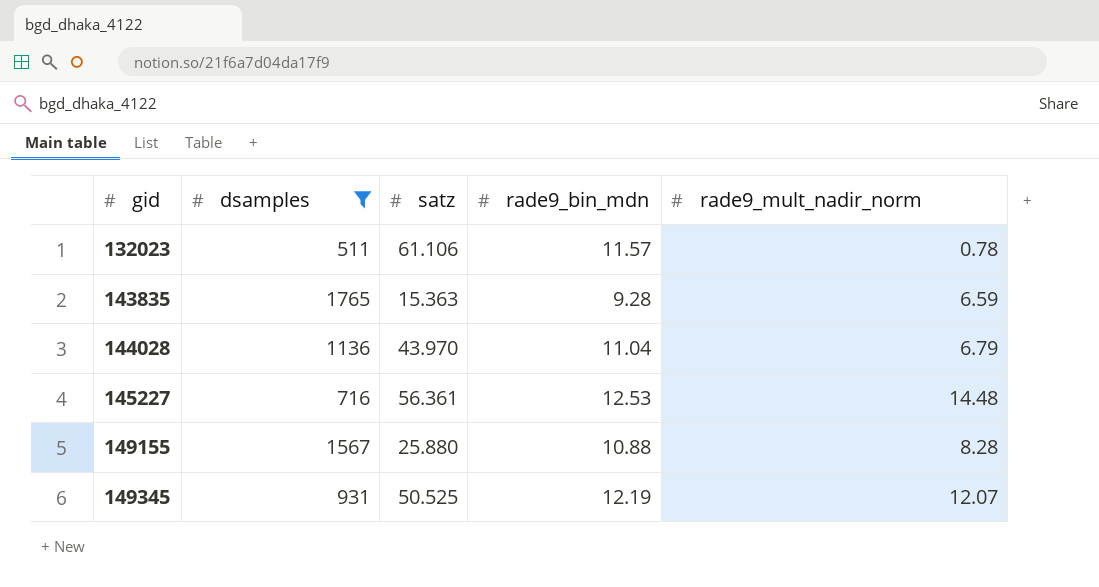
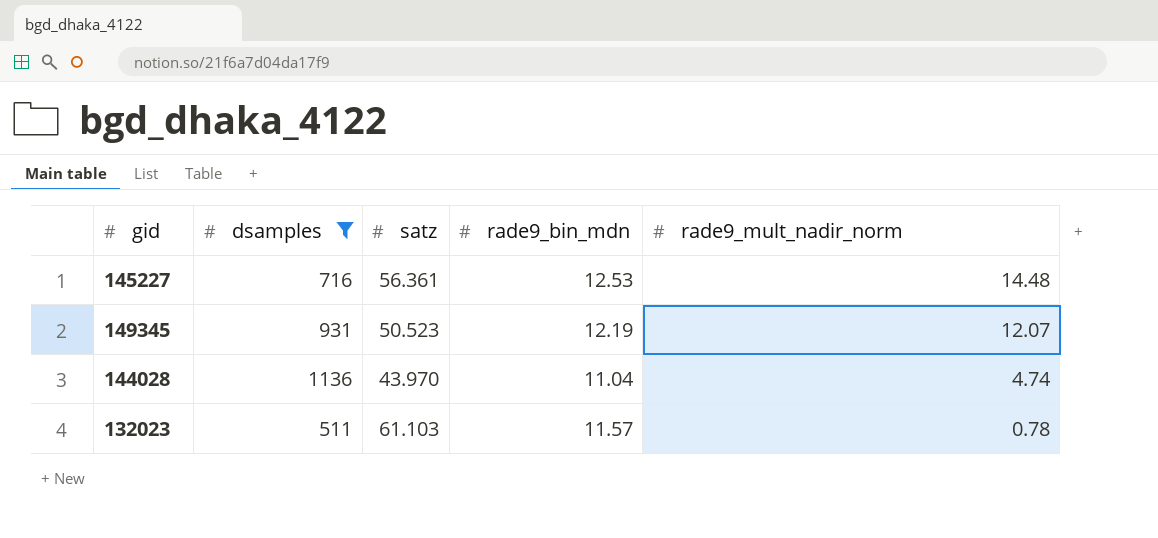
row order: gid ascending -> rade9_mult_nadir_norm descending
row 143835: 1765 | 15.363 | 9.28 | 6.59 -> none
row 149155: 1567 | 25.880 | 10.88 | 8.28 -> none
149345 | satz: 50.525 -> 50.523
144028 | rade9_mult_nadir_norm: 6.79 -> 4.74
132023 | satz: 61.106 -> 61.103

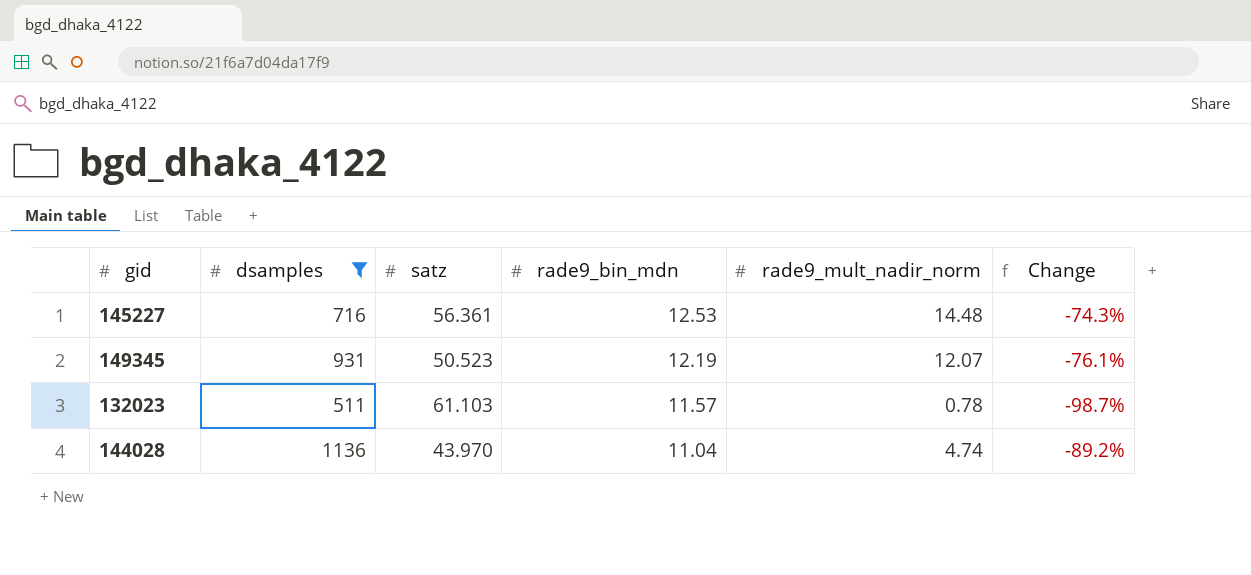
row order: rade9_mult_nadir_norm descending -> rade9_bin_mdn descending
column Change | formula: none -> ([rade9_mult_nadir_norm] - [satz]) / [satz]

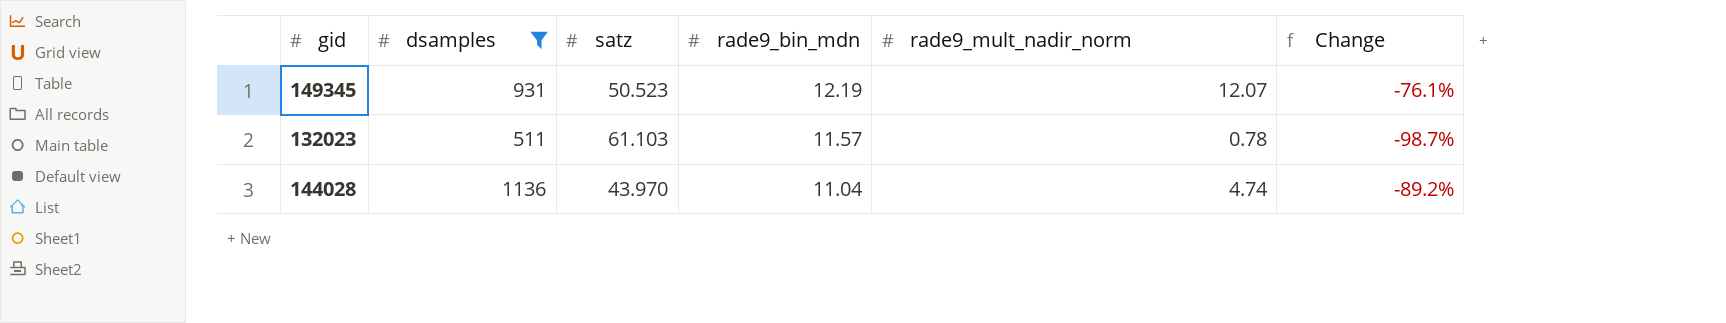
row 145227: 716 | 56.361 | 12.53 | 14.48 | -74.3% -> none

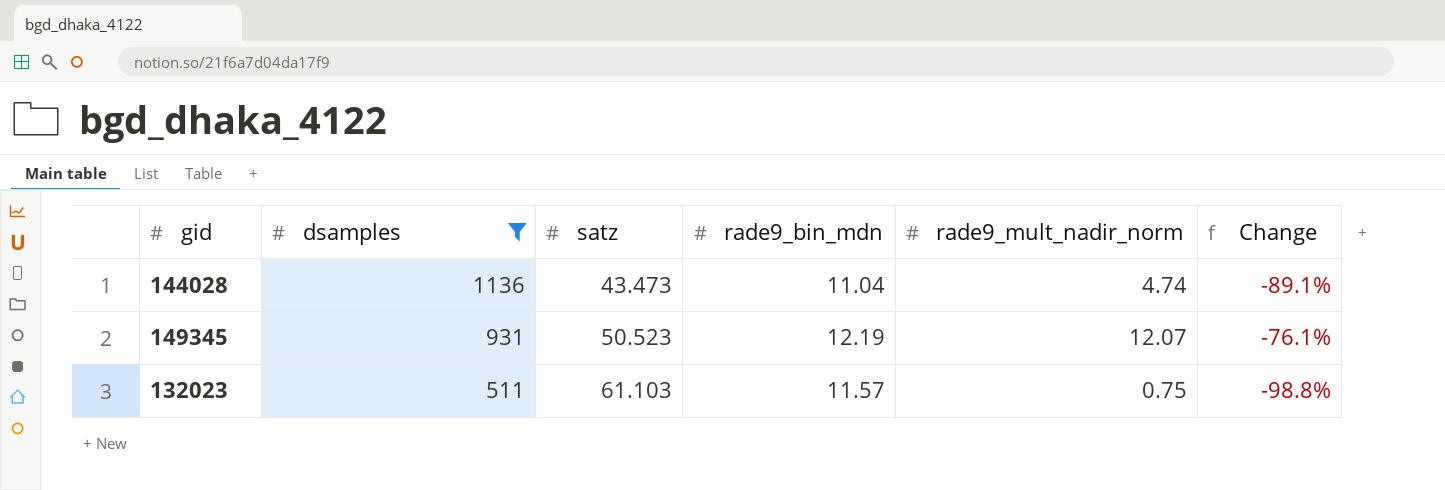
row order: rade9_bin_mdn descending -> dsamples descending
144028 | satz: 43.970 -> 43.473
144028 | Change: -89.2% -> -89.1%
132023 | rade9_mult_nadir_norm: 0.78 -> 0.75
132023 | Change: -98.7% -> -98.8%

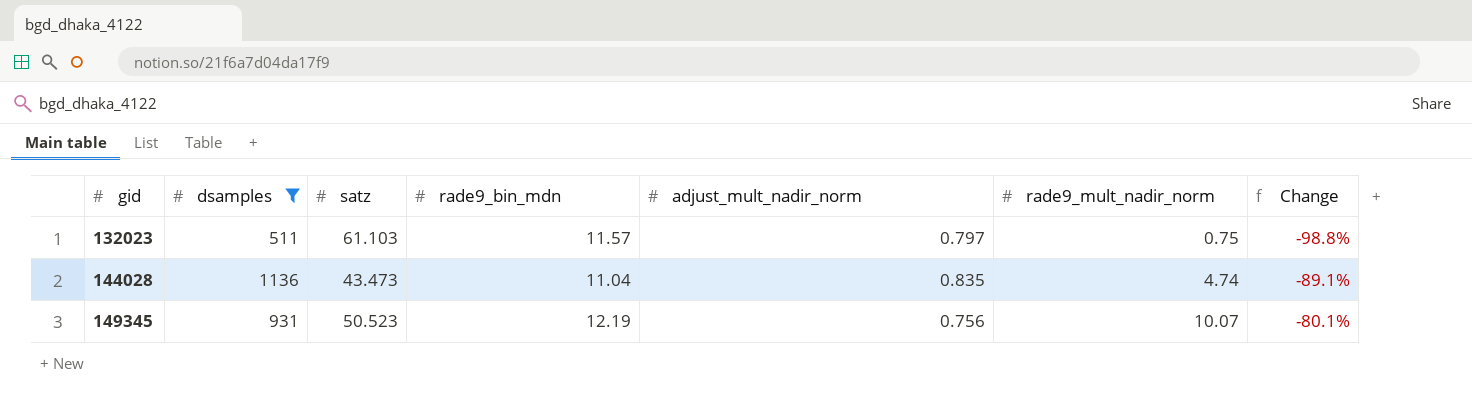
row order: dsamples descending -> gid ascending
column adjust_mult_nadir_norm | position: none -> 5
149345 | rade9_mult_nadir_norm: 12.07 -> 10.07
149345 | Change: -76.1% -> -80.1%

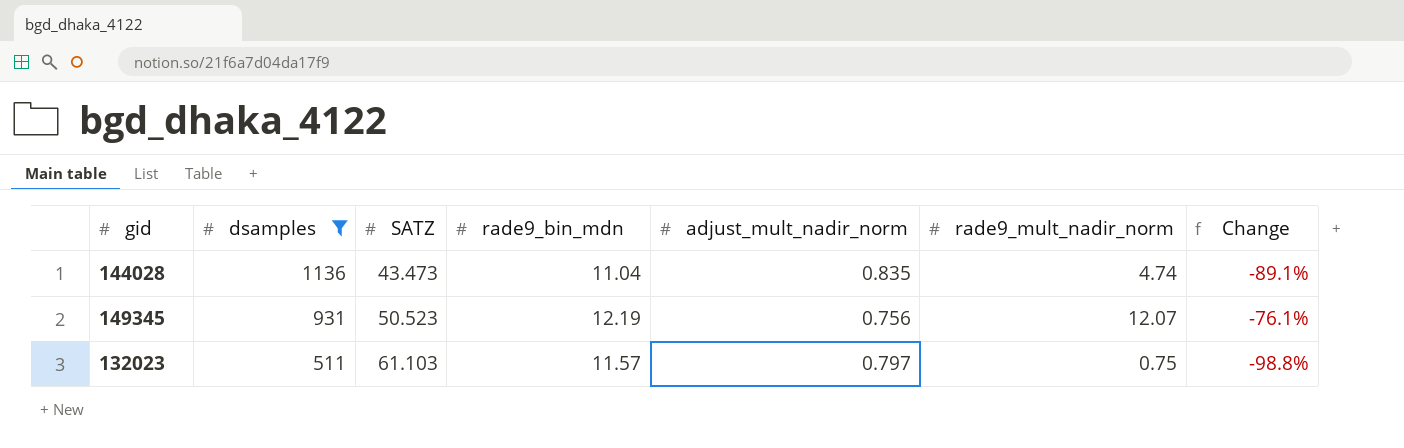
row order: gid ascending -> dsamples descending
column name: satz -> SATZ
149345 | rade9_mult_nadir_norm: 10.07 -> 12.07
149345 | Change: -80.1% -> -76.1%

